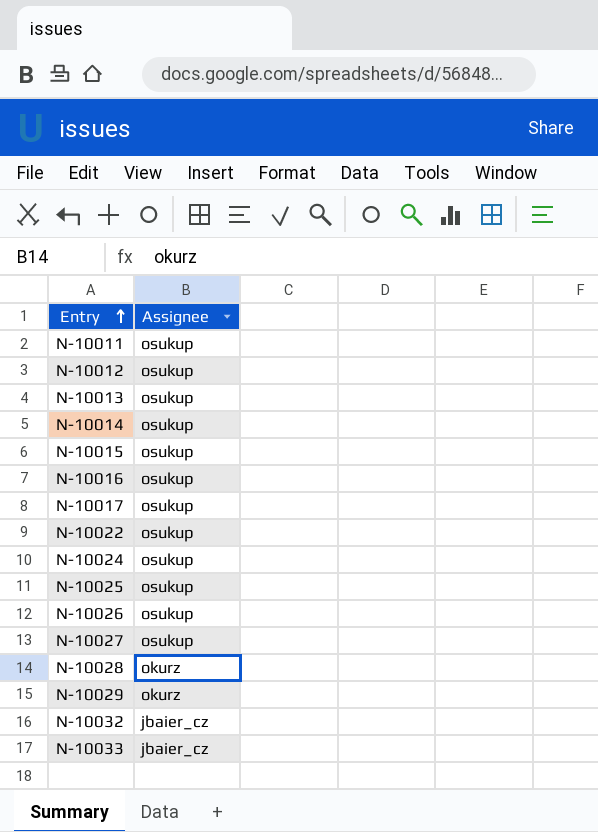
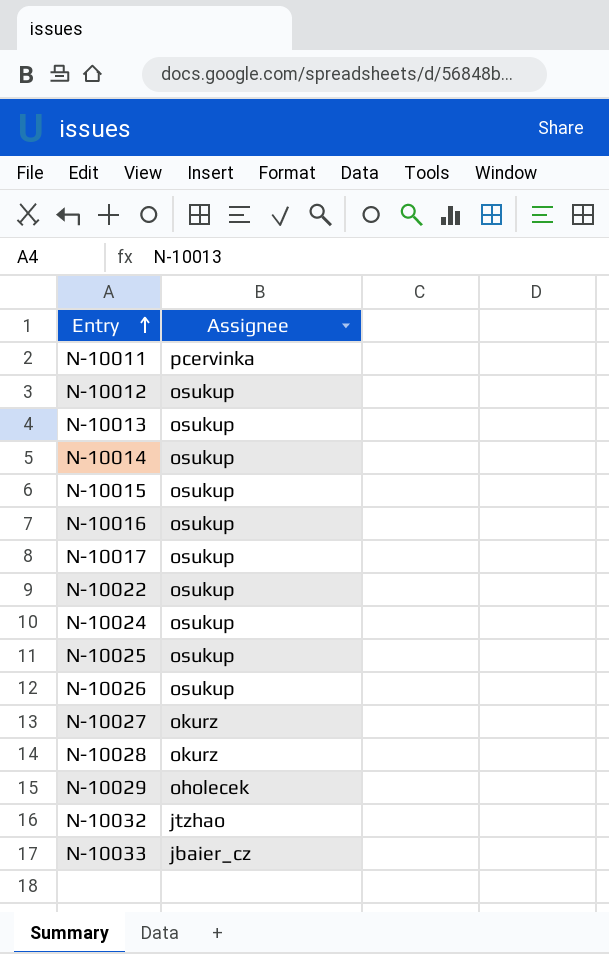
N-10011 | Assignee: osukup -> pcervinka
N-10027 | Assignee: osukup -> okurz
N-10029 | Assignee: okurz -> oholecek
N-10032 | Assignee: jbaier_cz -> jtzhao

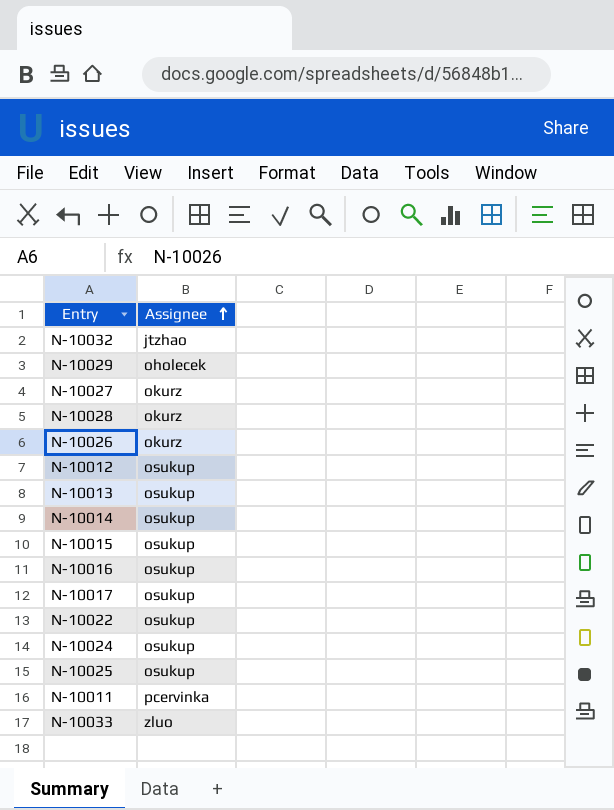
row order: Entry ascending -> Assignee ascending
N-10026 | Assignee: osukup -> okurz
N-10033 | Assignee: jbaier_cz -> zluo

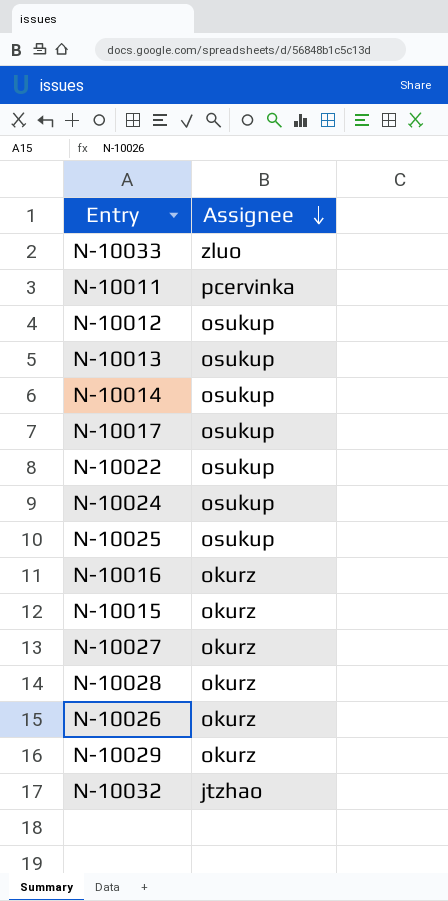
row order: Assignee ascending -> Assignee descending
N-10016 | Assignee: osukup -> okurz
N-10015 | Assignee: osukup -> okurz
N-10029 | Assignee: oholecek -> okurz

